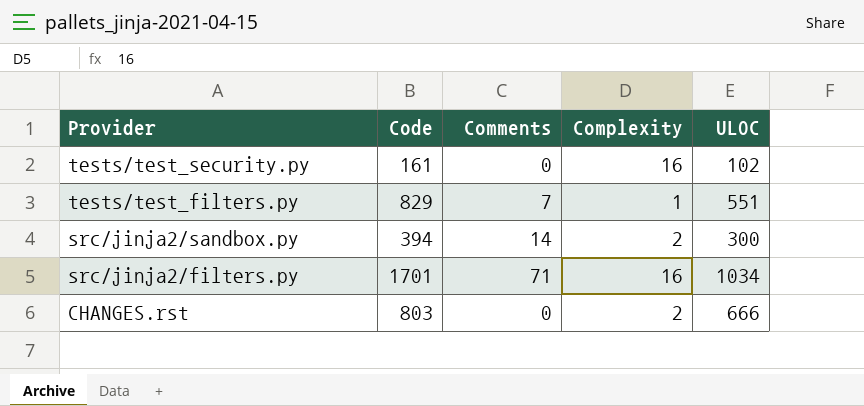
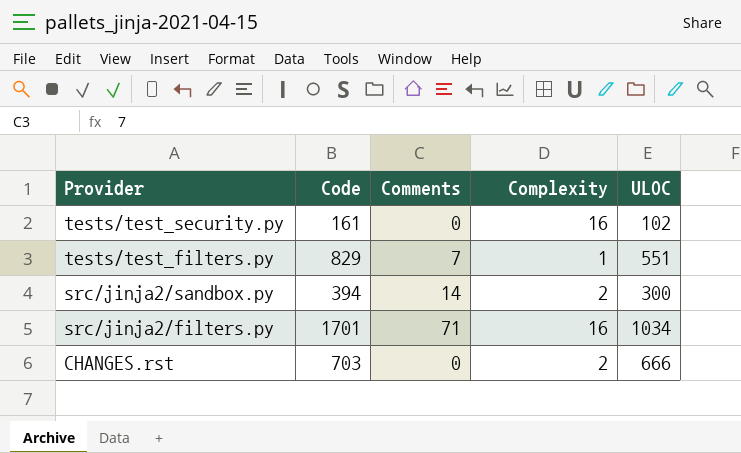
CHANGES.rst | Code: 803 -> 703

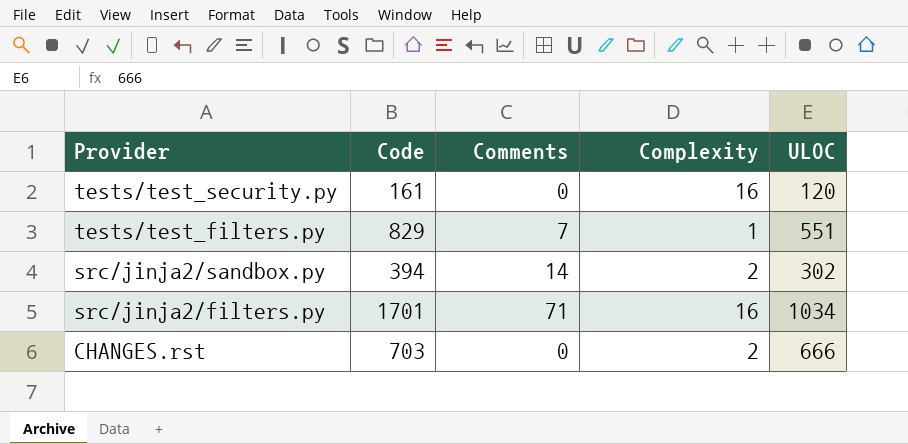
tests/test_security.py | ULOC: 102 -> 120
src/jinja2/sandbox.py | ULOC: 300 -> 302

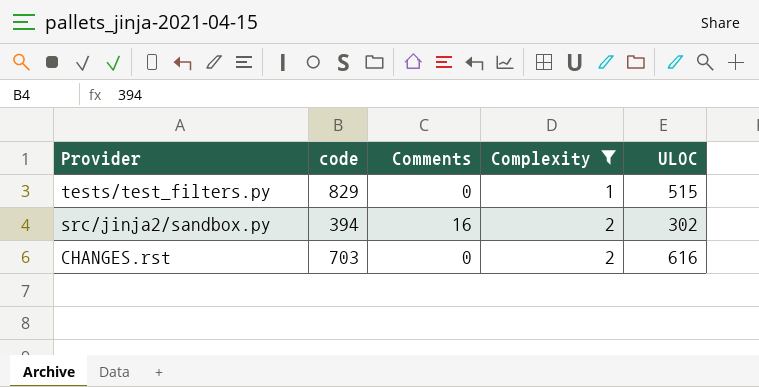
filter: none -> Complexity != 16
column name: Code -> code
tests/test_filters.py | Comments: 7 -> 0
tests/test_filters.py | ULOC: 551 -> 515
src/jinja2/sandbox.py | Comments: 14 -> 16
CHANGES.rst | ULOC: 666 -> 616

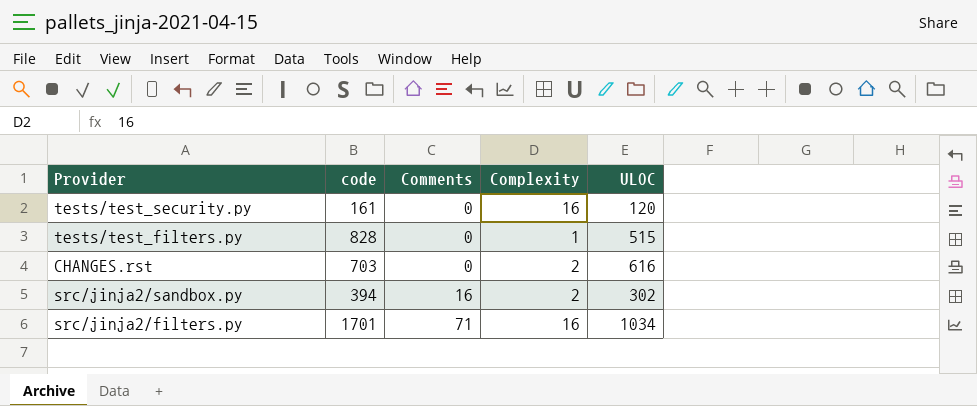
filter: Complexity != 16 -> none
row order: Provider descending -> Comments ascending
tests/test_filters.py | code: 829 -> 828

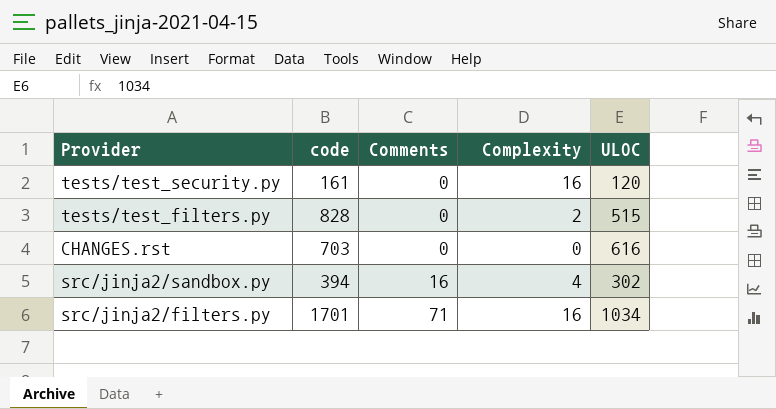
tests/test_filters.py | Complexity: 1 -> 2
CHANGES.rst | Complexity: 2 -> 0
src/jinja2/sandbox.py | Complexity: 2 -> 4

